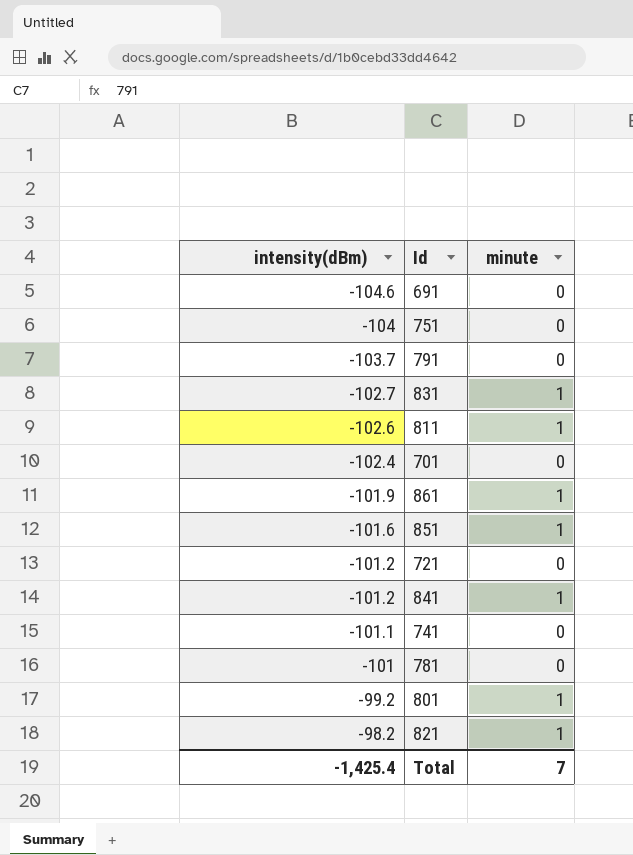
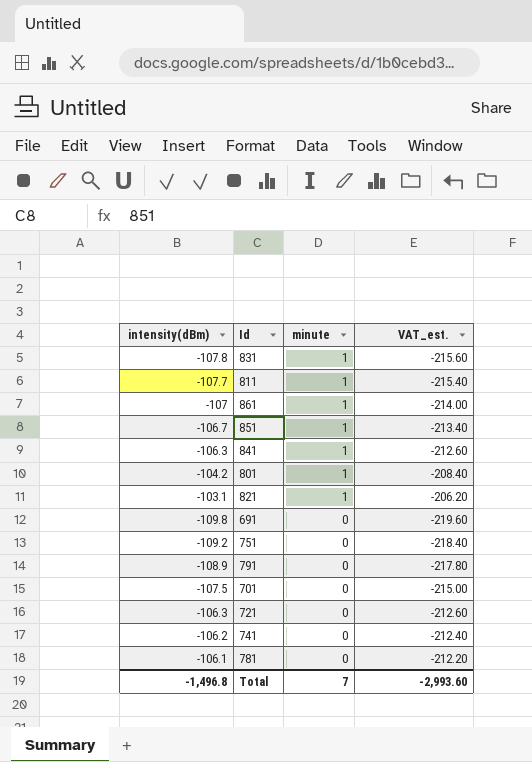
row order: intensity(dBm) ascending -> minute descending
column VAT_est. | formula: none -> [intensity(dBm)] * 2
831 | intensity(dBm): -102.7 -> -107.8
811 | intensity(dBm): -102.6 -> -107.7
861 | intensity(dBm): -101.9 -> -107
851 | intensity(dBm): -101.6 -> -106.7
841 | intensity(dBm): -101.2 -> -106.3
801 | intensity(dBm): -99.2 -> -104.2
821 | intensity(dBm): -98.2 -> -103.1
691 | intensity(dBm): -104.6 -> -109.8
751 | intensity(dBm): -104 -> -109.2
791 | intensity(dBm): -103.7 -> -108.9
701 | intensity(dBm): -102.4 -> -107.5
721 | intensity(dBm): -101.2 -> -106.3
741 | intensity(dBm): -101.1 -> -106.2
781 | intensity(dBm): -101 -> -106.1
Total | intensity(dBm): -1,425.4 -> -1,496.8

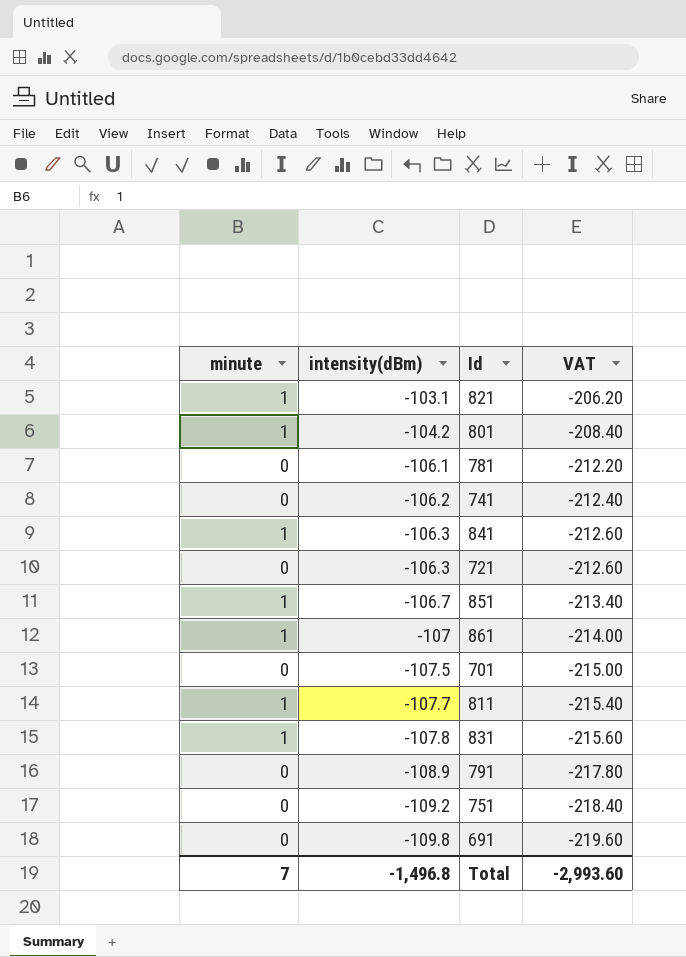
row order: minute descending -> intensity(dBm) descending
column minute | position: 3 -> 1
column name: VAT_est. -> VAT

